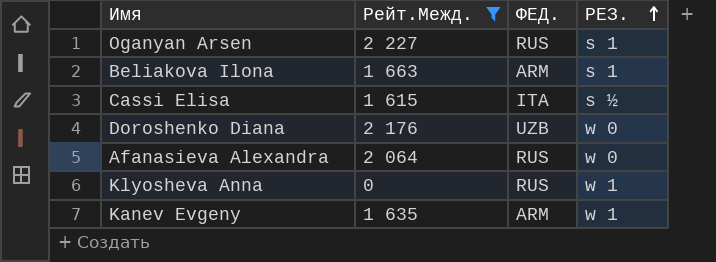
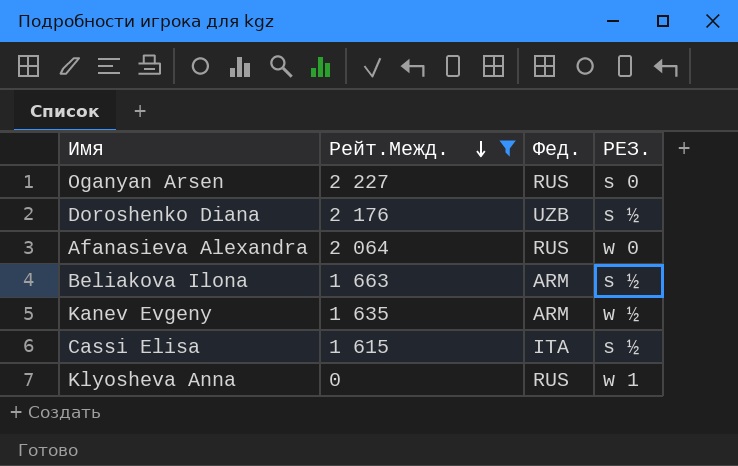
row order: РЕЗ. ascending -> Рейт.Межд. descending
column name: ФЕД. -> Фед.
Oganyan Arsen | РЕЗ.: s 1 -> s 0
Doroshenko Diana | РЕЗ.: w 0 -> s ½
Beliakova Ilona | РЕЗ.: s 1 -> s ½
Kanev Evgeny | РЕЗ.: w 1 -> w ½

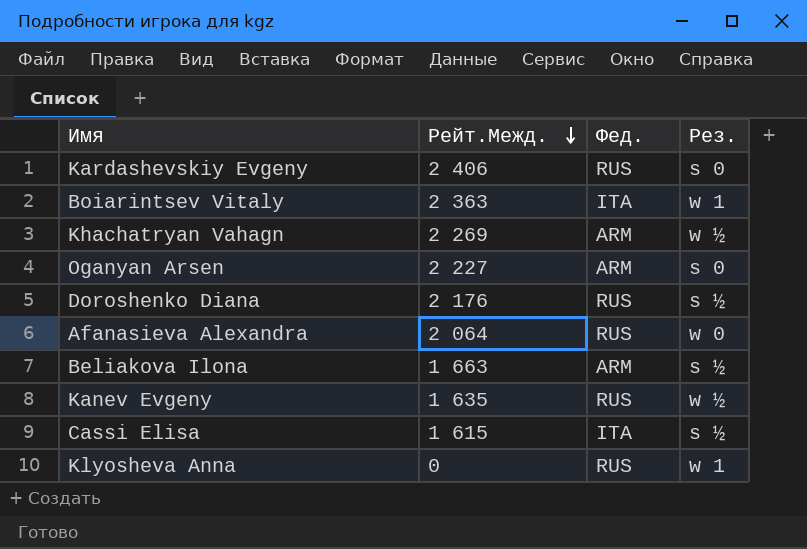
filter: Рейт.Межд. <= 2 227 -> none
column name: РЕЗ. -> Рез.
Oganyan Arsen | Фед.: RUS -> ARM
Doroshenko Diana | Фед.: UZB -> RUS
Kanev Evgeny | Фед.: ARM -> RUS

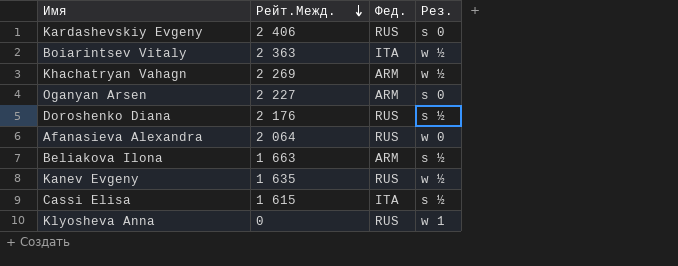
Boiarintsev Vitaly | Рез.: w 1 -> w ½

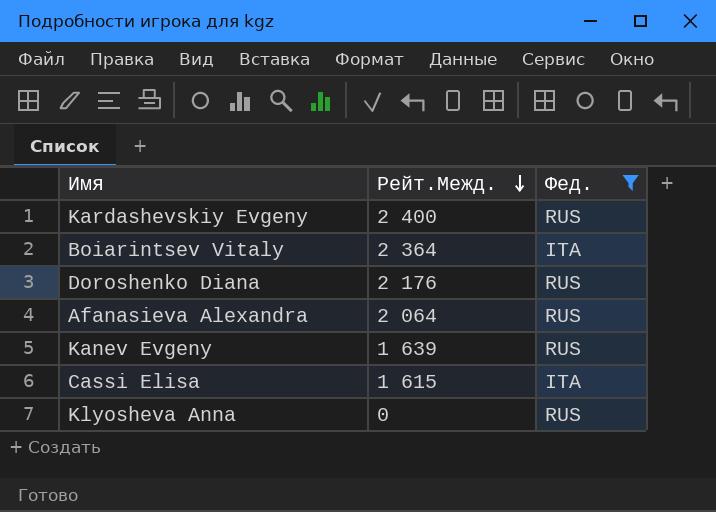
filter: none -> Фед. != ARM
column Рез. | position: 4 -> none
Kardashevskiy Evgeny | Рейт.Межд.: 2 406 -> 2 400
Boiarintsev Vitaly | Рейт.Межд.: 2 363 -> 2 364
Kanev Evgeny | Рейт.Межд.: 1 635 -> 1 639

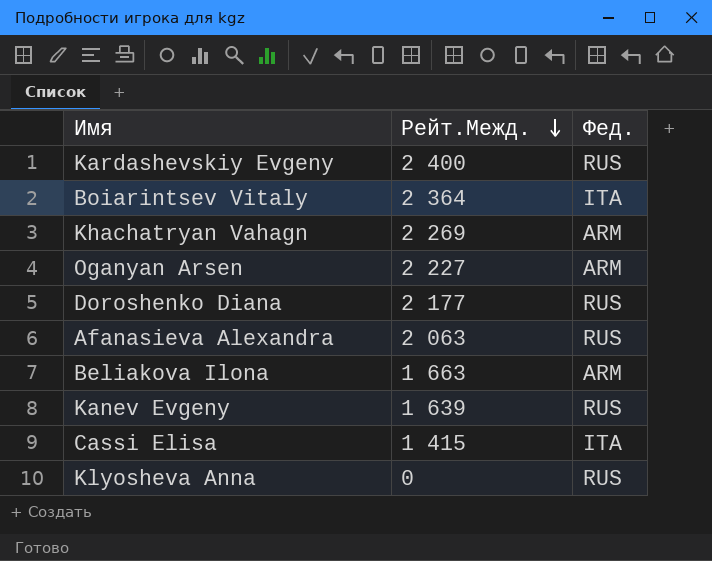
filter: Фед. != ARM -> none
Doroshenko Diana | Рейт.Межд.: 2 176 -> 2 177
Afanasieva Alexandra | Рейт.Межд.: 2 064 -> 2 063
Cassi Elisa | Рейт.Межд.: 1 615 -> 1 415

